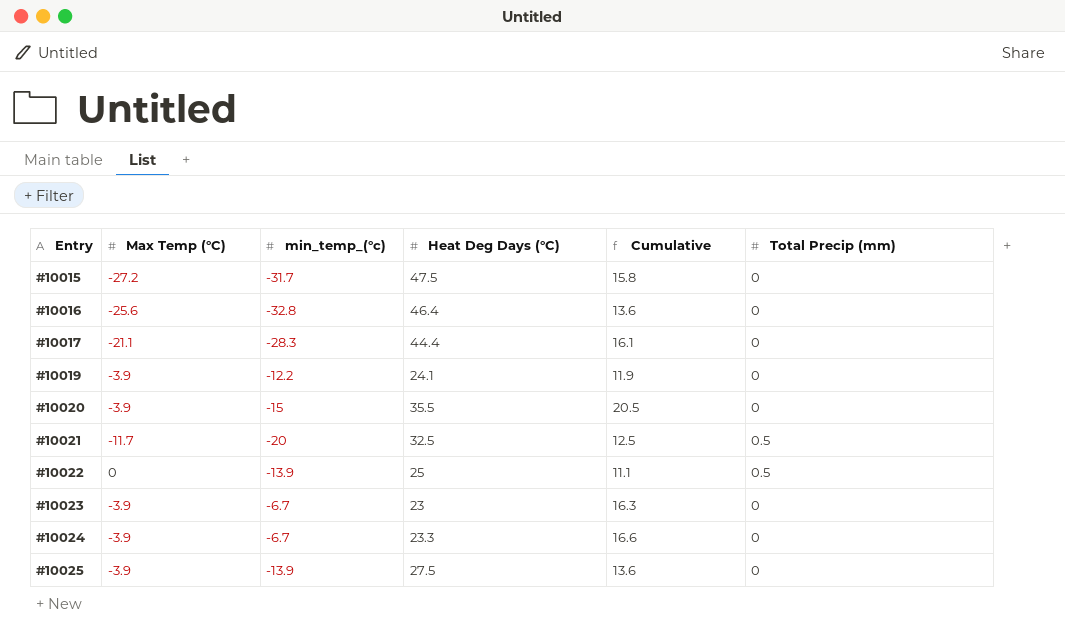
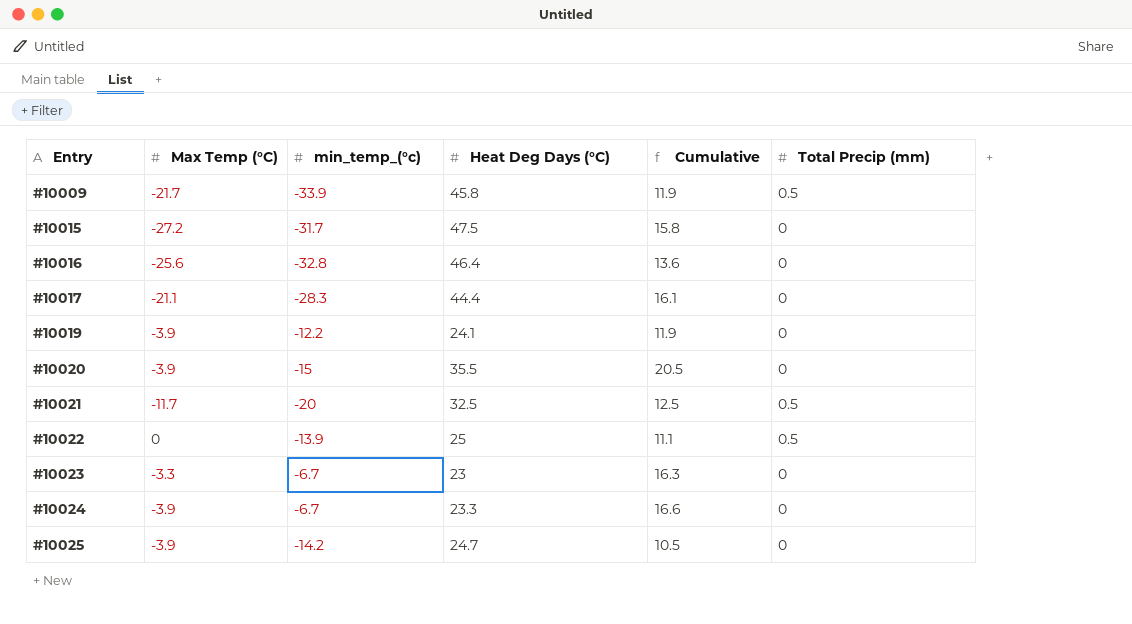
row #10009: none -> -21.7 | -33.9 | 45.8 | 11.9 | 0.5
#10023 | Max Temp (°C): -3.9 -> -3.3
#10025 | min_temp_(°c): -13.9 -> -14.2
#10025 | Heat Deg Days (°C): 27.5 -> 24.7
#10025 | Cumulative: 13.6 -> 10.5

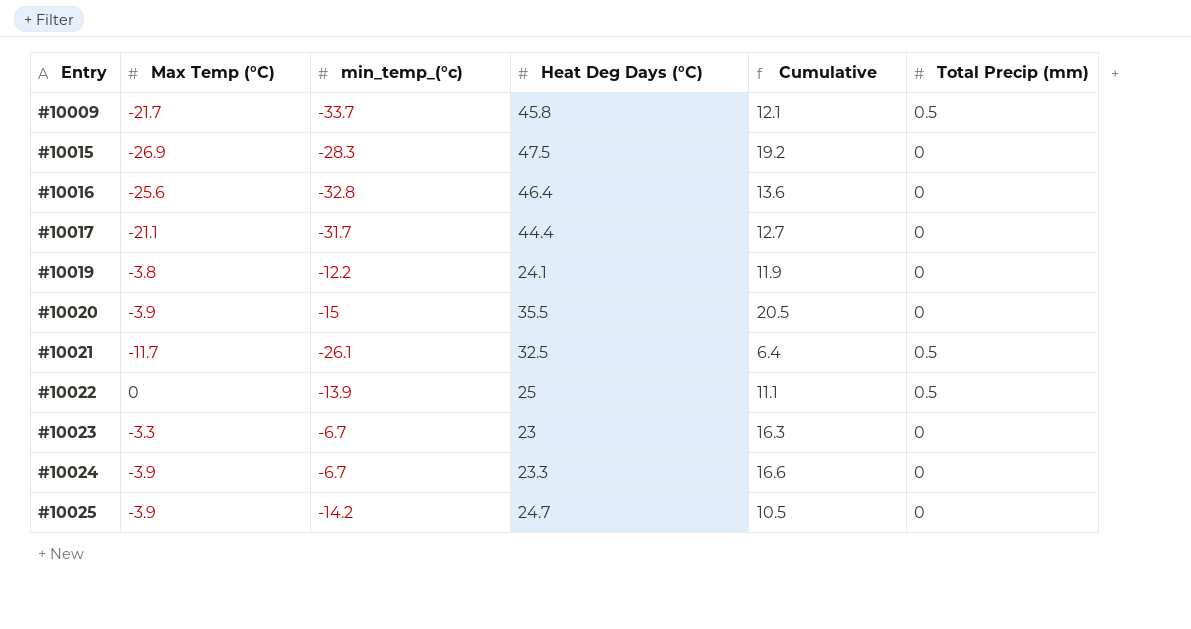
#10009 | min_temp_(°c): -33.9 -> -33.7
#10009 | Cumulative: 11.9 -> 12.1
#10015 | Max Temp (°C): -27.2 -> -26.9
#10015 | min_temp_(°c): -31.7 -> -28.3
#10015 | Cumulative: 15.8 -> 19.2
#10017 | min_temp_(°c): -28.3 -> -31.7
#10017 | Cumulative: 16.1 -> 12.7
#10019 | Max Temp (°C): -3.9 -> -3.8
#10021 | min_temp_(°c): -20 -> -26.1
#10021 | Cumulative: 12.5 -> 6.4

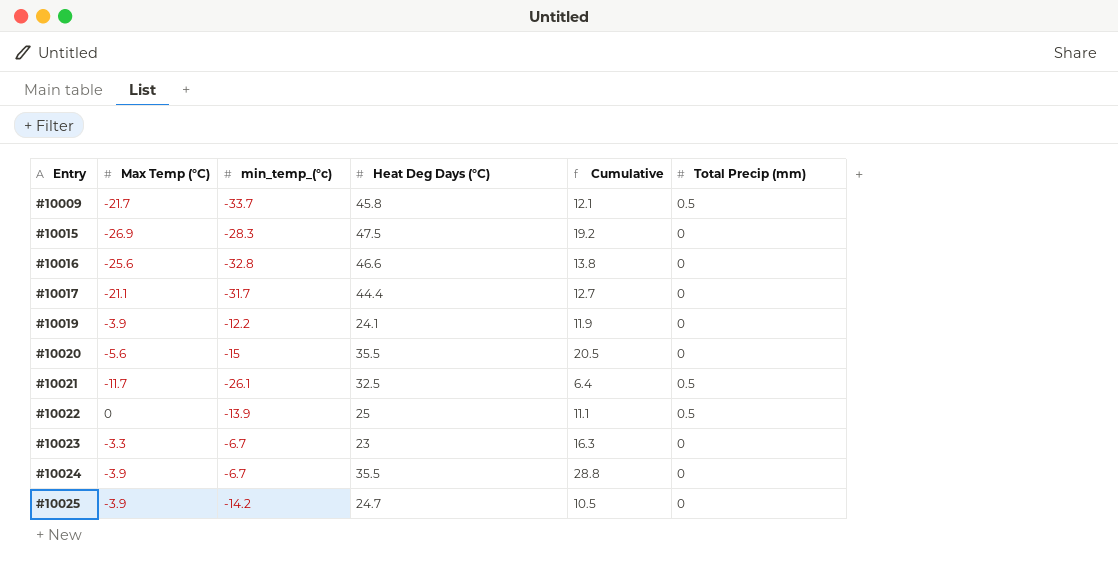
#10016 | Heat Deg Days (°C): 46.4 -> 46.6
#10016 | Cumulative: 13.6 -> 13.8
#10019 | Max Temp (°C): -3.8 -> -3.9
#10020 | Max Temp (°C): -3.9 -> -5.6
#10024 | Heat Deg Days (°C): 23.3 -> 35.5
#10024 | Cumulative: 16.6 -> 28.8

